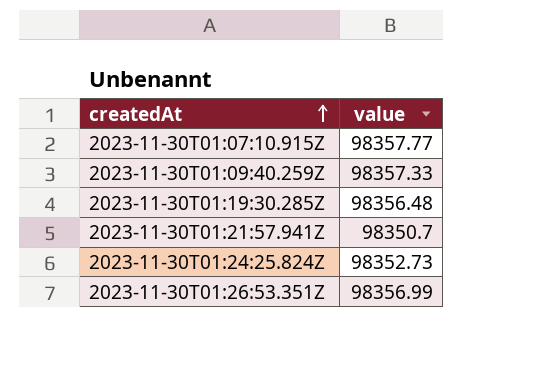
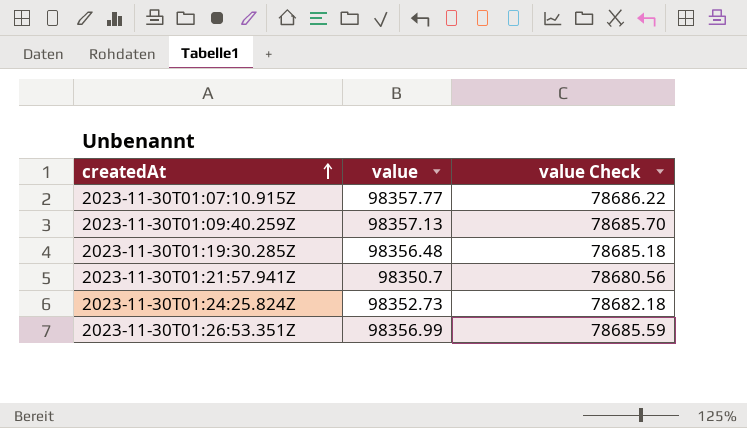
column value Check | formula: none -> [value] * 0.8
2023-11-30T01:09:40.259Z | value: 98357.33 -> 98357.13

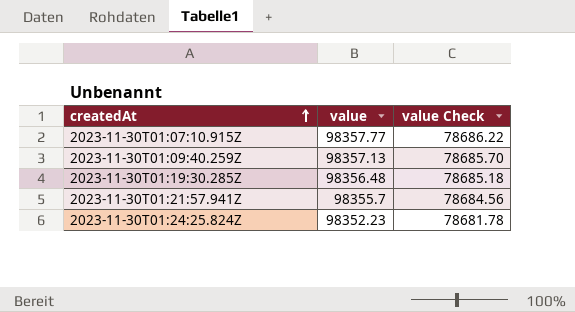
row 2023-11-30T01:26:53.351Z: 98356.99 | 78685.59 -> none
2023-11-30T01:21:57.941Z | value: 98350.7 -> 98355.7
2023-11-30T01:21:57.941Z | value Check: 78680.56 -> 78684.56
2023-11-30T01:24:25.824Z | value: 98352.73 -> 98352.23
2023-11-30T01:24:25.824Z | value Check: 78682.18 -> 78681.78

